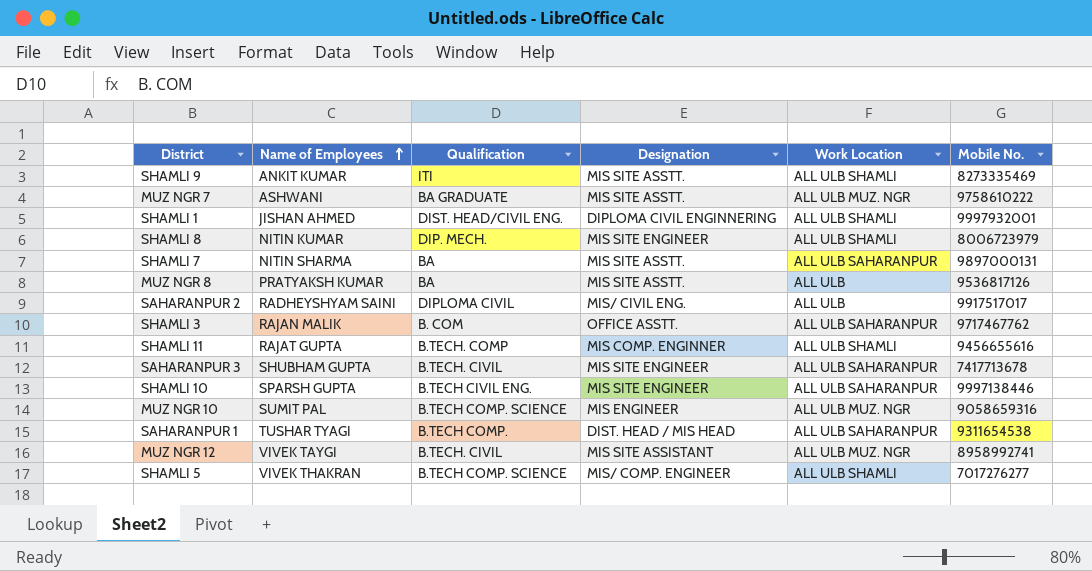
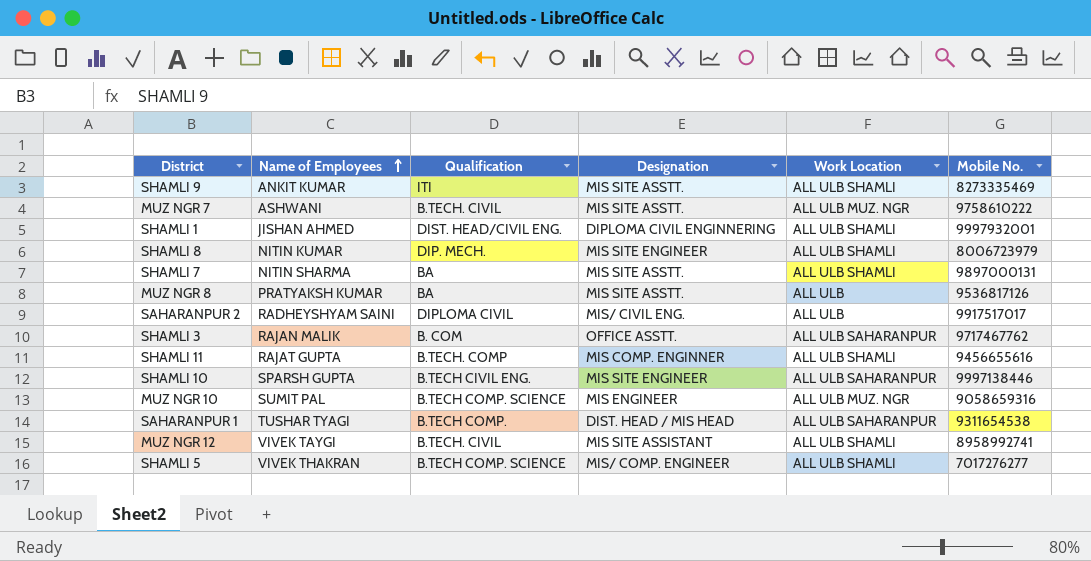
row SAHARANPUR 3: SHUBHAM GUPTA | B.TECH. CIVIL | MIS SITE ENGINEER | ALL ULB SAHARANPUR | 7417713678 -> none
MUZ NGR 7 | Qualification: BA GRADUATE -> B.TECH. CIVIL
SHAMLI 7 | Work Location: ALL ULB SAHARANPUR -> ALL ULB SHAMLI
MUZ NGR 12 | Work Location: ALL ULB MUZ. NGR -> ALL ULB SHAMLI

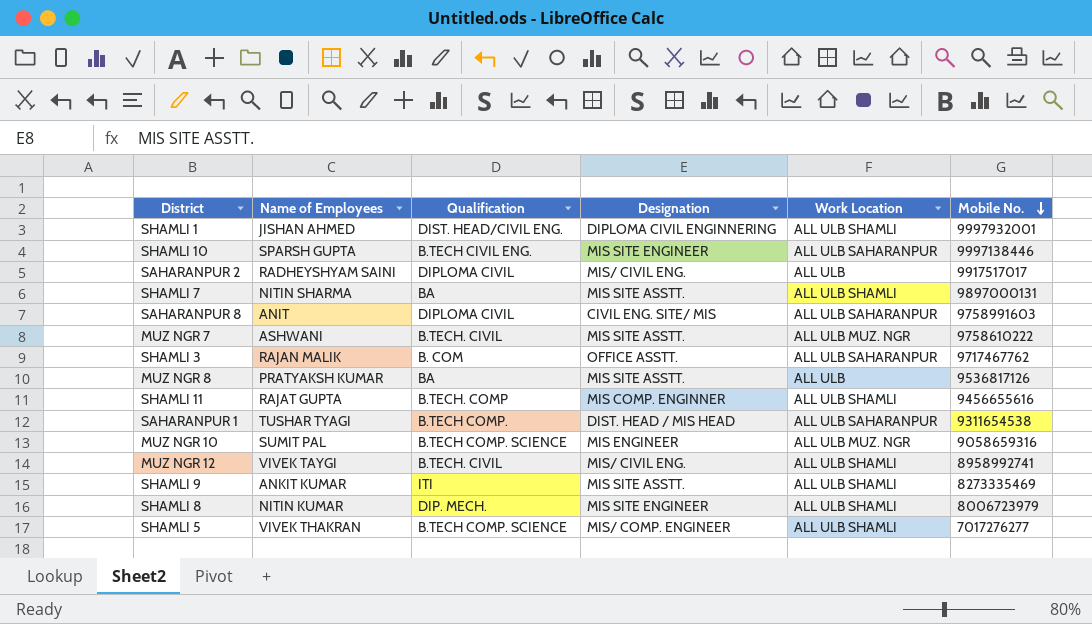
row order: Name of Employees ascending -> Mobile No. descending
row SAHARANPUR 8: none -> ANIT | DIPLOMA CIVIL | CIVIL ENG. SITE/ MIS | ALL ULB SAHARANPUR | 9758991603
MUZ NGR 12 | Designation: MIS SITE ASSISTANT -> MIS/ CIVIL ENG.

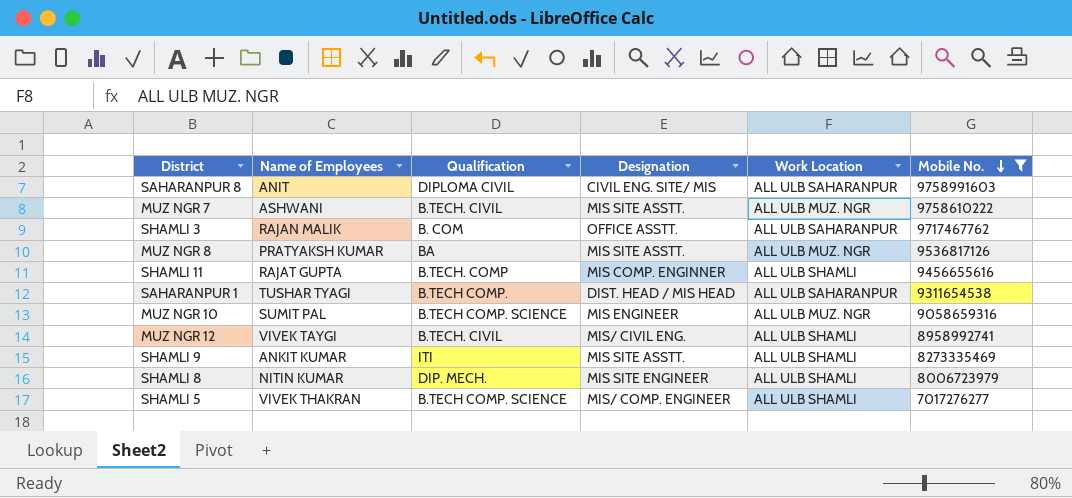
filter: none -> Mobile No. <= 9758991603
MUZ NGR 8 | Work Location: ALL ULB -> ALL ULB MUZ. NGR

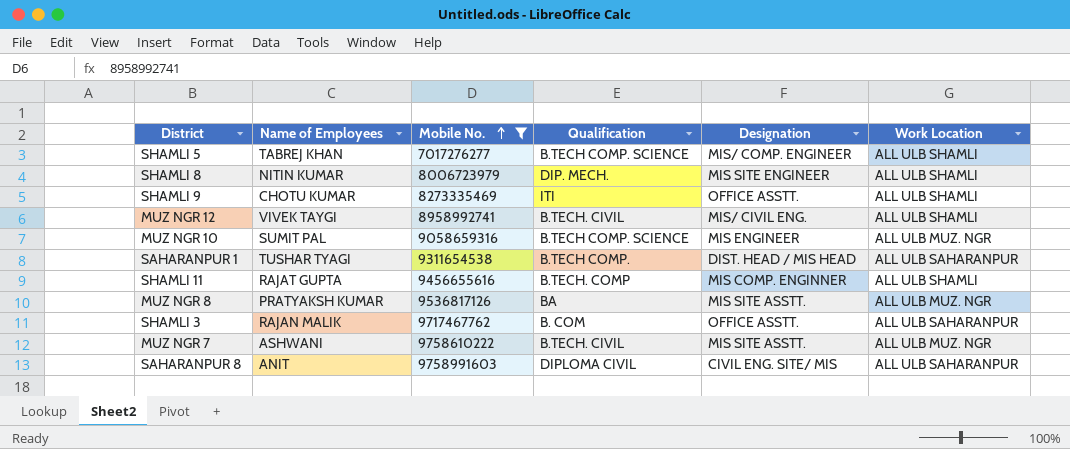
row order: Mobile No. descending -> Mobile No. ascending
column Mobile No. | position: 6 -> 3
SHAMLI 5 | Name of Employees: VIVEK THAKRAN -> TABREJ KHAN
SHAMLI 9 | Name of Employees: ANKIT KUMAR -> CHOTU KUMAR
SHAMLI 9 | Designation: MIS SITE ASSTT. -> OFFICE ASSTT.

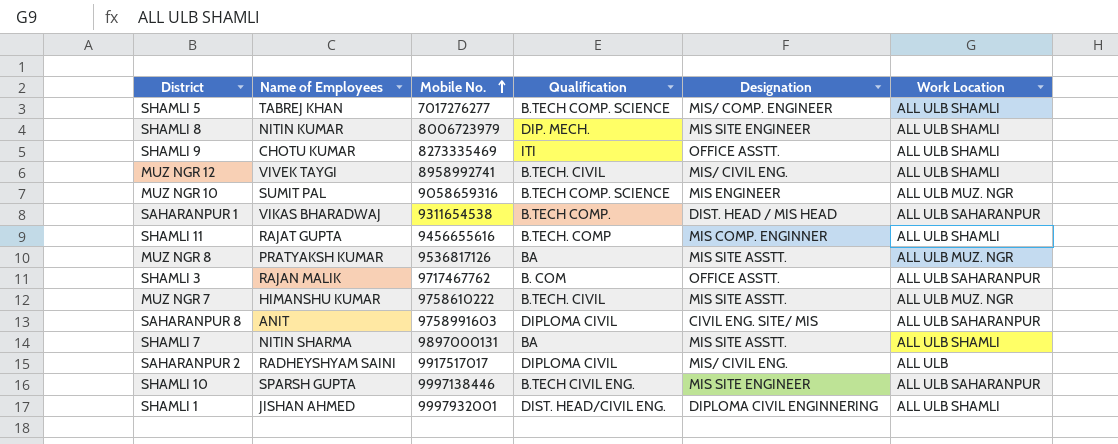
filter: Mobile No. <= 9758991603 -> none
SAHARANPUR 1 | Name of Employees: TUSHAR TYAGI -> VIKAS BHARADWAJ
MUZ NGR 7 | Name of Employees: ASHWANI -> HIMANSHU KUMAR

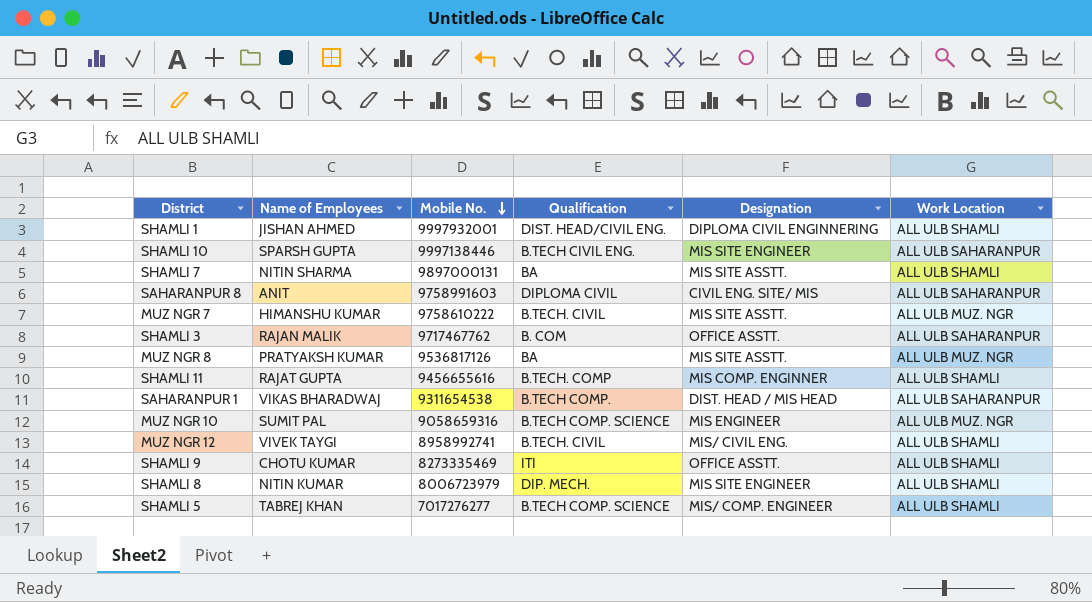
row order: Mobile No. ascending -> Mobile No. descending
row SAHARANPUR 2: RADHEYSHYAM SAINI | 9917517017 | DIPLOMA CIVIL | MIS/ CIVIL ENG. | ALL ULB -> none

